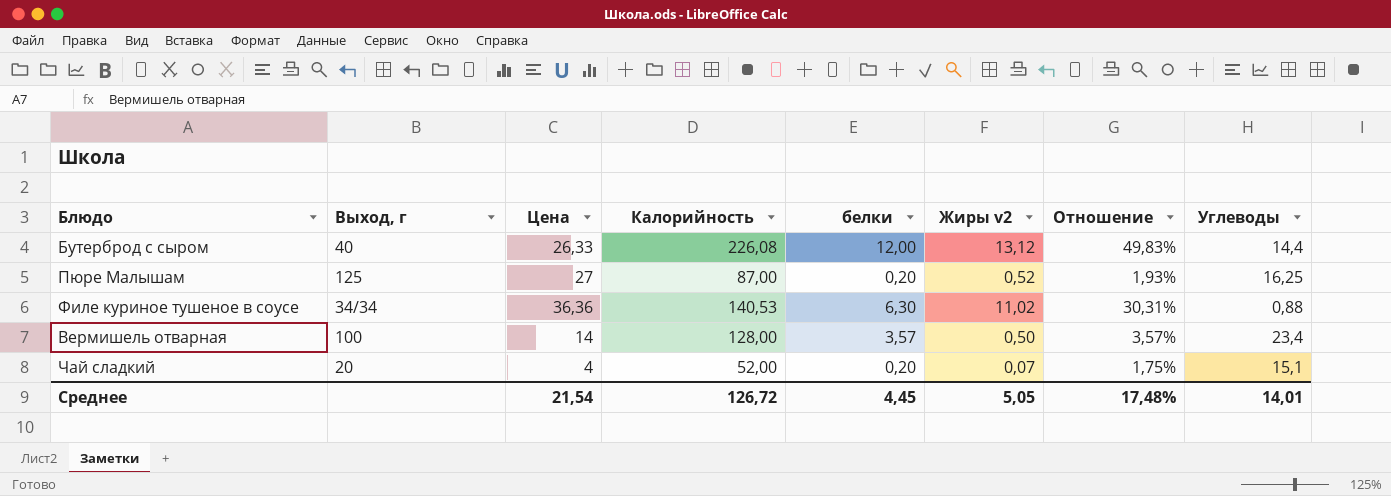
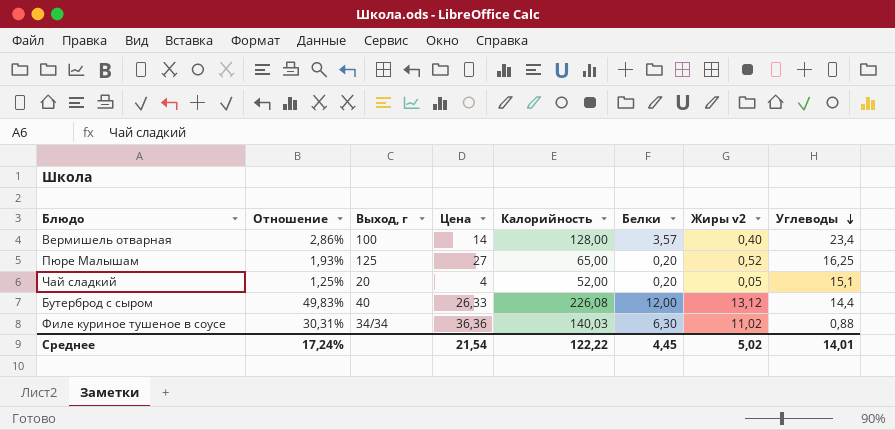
row order: none -> Углеводы descending
column Отношение | position: 7 -> 2
column name: белки -> Белки
Вермишель отварная | Отношение: 3,57% -> 2,86%
Вермишель отварная | Жиры v2: 0,50 -> 0,40
Пюре Малышам | Калорийность: 87,00 -> 65,00
Чай сладкий | Отношение: 1,75% -> 1,25%
Чай сладкий | Жиры v2: 0,07 -> 0,05
Филе куриное тушеное в соусе | Калорийность: 140,53 -> 140,03
Среднее | Отношение: 17,48% -> 17,24%
Среднее | Калорийность: 126,72 -> 122,22
Среднее | Жиры v2: 5,05 -> 5,02

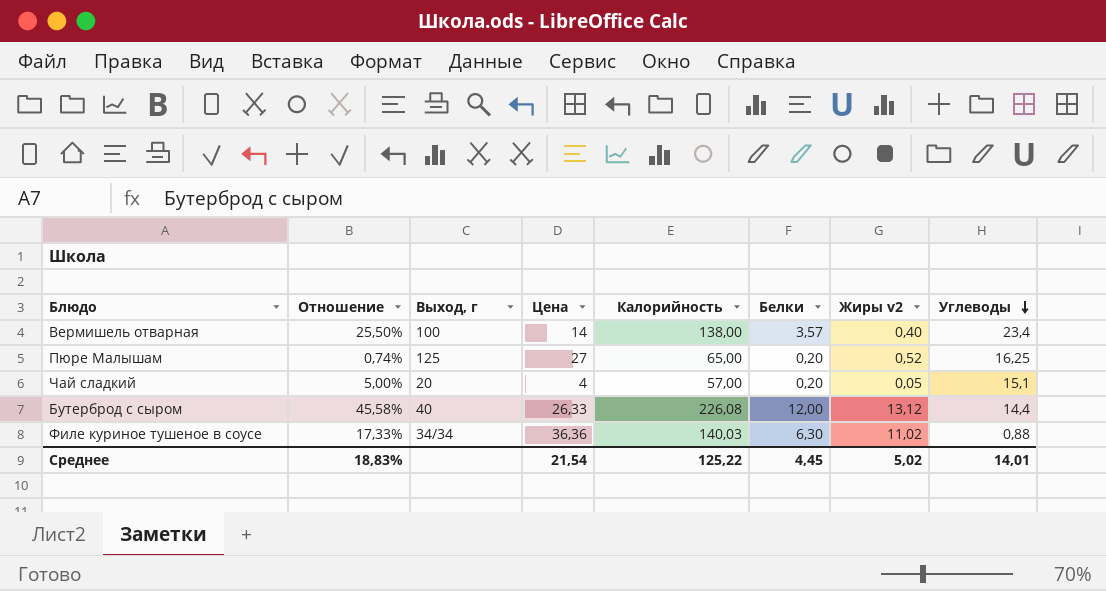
column Отношение | formula: [Жиры v2] / [Цена] -> [Белки] / [Цена]
Вермишель отварная | Калорийность: 128,00 -> 138,00
Чай сладкий | Калорийность: 52,00 -> 57,00
Среднее | Отношение: 17,24% -> 18,83%
Среднее | Калорийность: 122,22 -> 125,22

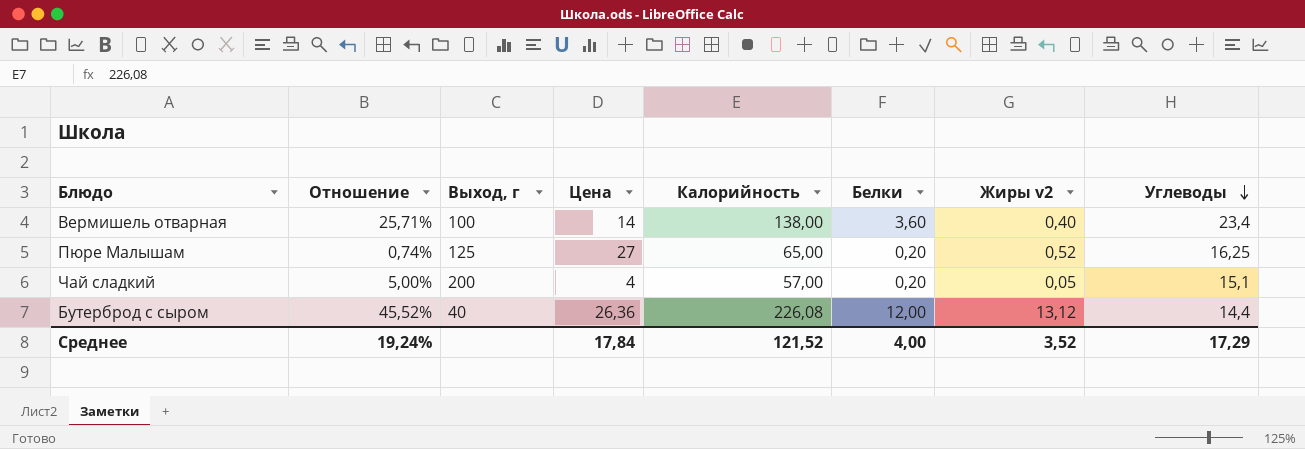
row Филе куриное тушеное в соусе: 17,33% | 34/34 | 36,36 | 140,03 | 6,30 | 11,02 | 0,88 -> none
Вермишель отварная | Отношение: 25,50% -> 25,71%
Вермишель отварная | Белки: 3,57 -> 3,60
Чай сладкий | Выход, г: 20 -> 200
Бутерброд с сыром | Отношение: 45,58% -> 45,52%
Бутерброд с сыром | Цена: 26,33 -> 26,36
Среднее | Отношение: 18,83% -> 19,24%
Среднее | Цена: 21,54 -> 17,84
Среднее | Калорийность: 125,22 -> 121,52
Среднее | Белки: 4,45 -> 4,00
Среднее | Жиры v2: 5,02 -> 3,52
Среднее | Углеводы: 14,01 -> 17,29

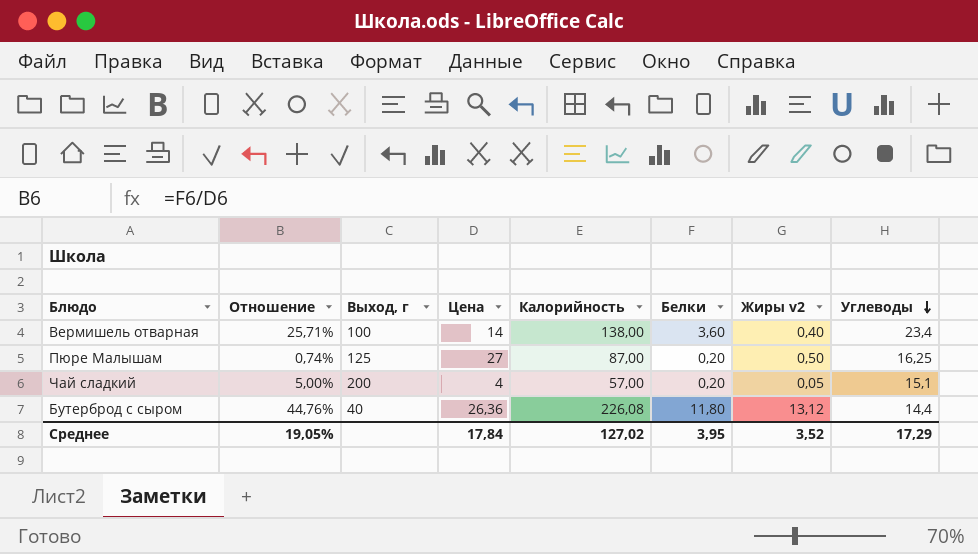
Пюре Малышам | Калорийность: 65,00 -> 87,00
Пюре Малышам | Жиры v2: 0,52 -> 0,50
Бутерброд с сыром | Отношение: 45,52% -> 44,76%
Бутерброд с сыром | Белки: 12,00 -> 11,80
Среднее | Отношение: 19,24% -> 19,05%
Среднее | Калорийность: 121,52 -> 127,02
Среднее | Белки: 4,00 -> 3,95

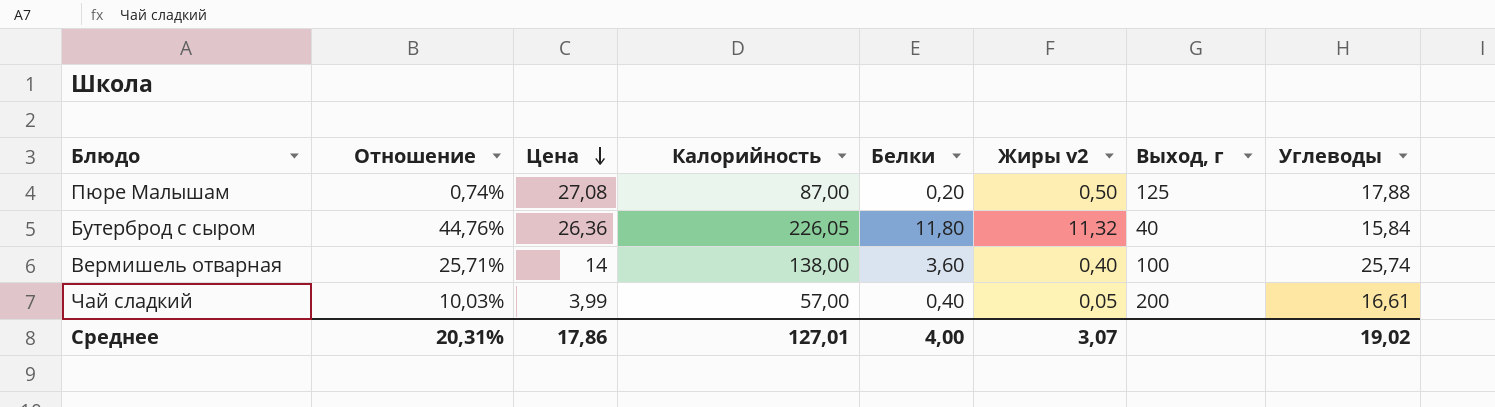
row order: Углеводы descending -> Цена descending
column Выход, г | position: 3 -> 7
Пюре Малышам | Цена: 27 -> 27,08
Пюре Малышам | Углеводы: 16,25 -> 17,88
Бутерброд с сыром | Калорийность: 226,08 -> 226,05
Бутерброд с сыром | Жиры v2: 13,12 -> 11,32
Бутерброд с сыром | Углеводы: 14,4 -> 15,84
Вермишель отварная | Углеводы: 23,4 -> 25,74
Чай сладкий | Отношение: 5,00% -> 10,03%
Чай сладкий | Цена: 4 -> 3,99
Чай сладкий | Белки: 0,20 -> 0,40
Чай сладкий | Углеводы: 15,1 -> 16,61
Среднее | Отношение: 19,05% -> 20,31%
Среднее | Цена: 17,84 -> 17,86
Среднее | Калорийность: 127,02 -> 127,01
Среднее | Белки: 3,95 -> 4,00
Среднее | Жиры v2: 3,52 -> 3,07
Среднее | Углеводы: 17,29 -> 19,02

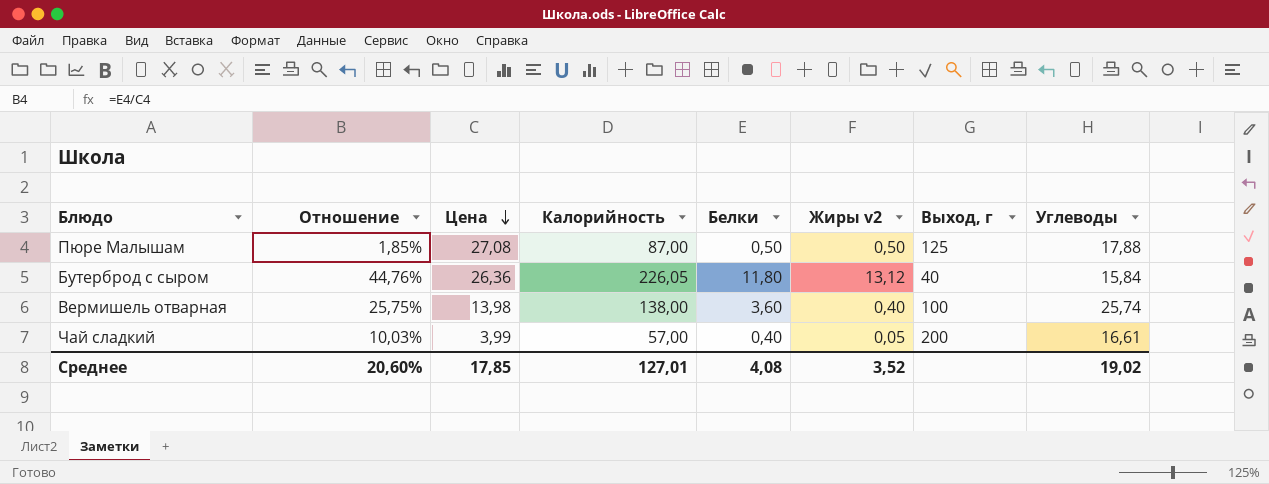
Пюре Малышам | Отношение: 0,74% -> 1,85%
Пюре Малышам | Белки: 0,20 -> 0,50
Бутерброд с сыром | Жиры v2: 11,32 -> 13,12
Вермишель отварная | Отношение: 25,71% -> 25,75%
Вермишель отварная | Цена: 14 -> 13,98
Среднее | Отношение: 20,31% -> 20,60%
Среднее | Цена: 17,86 -> 17,85
Среднее | Белки: 4,00 -> 4,08
Среднее | Жиры v2: 3,07 -> 3,52

